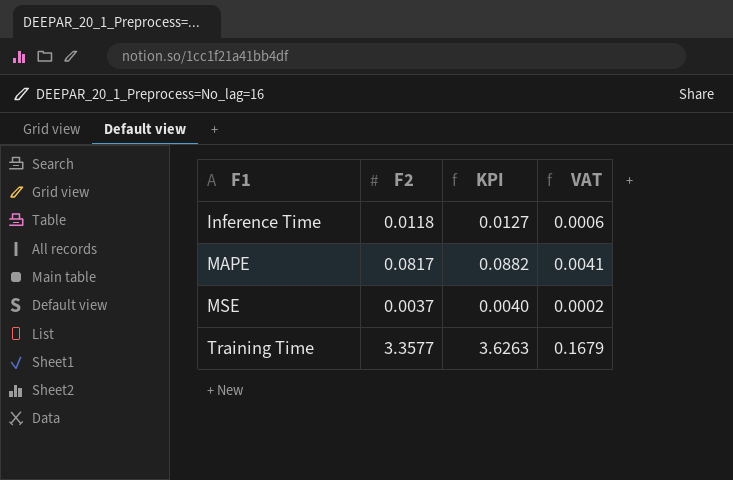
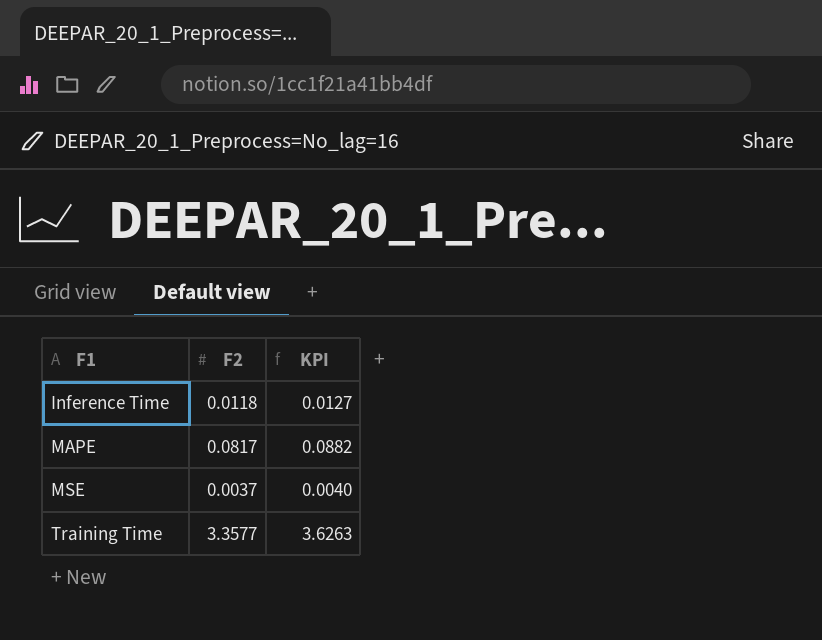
column VAT | formula: [F2] * 0.05 -> none

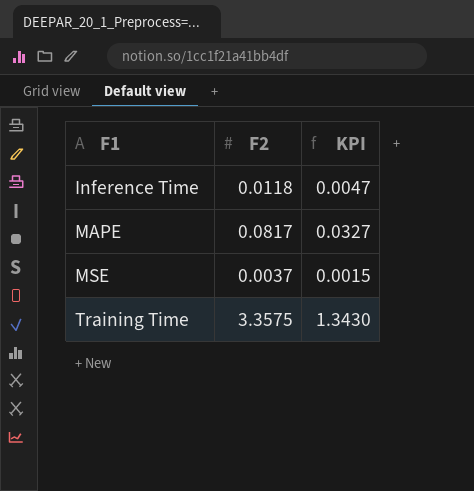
column KPI | formula: [F2] * 1.08 -> [F2] * 0.4
Training Time | F2: 3.3577 -> 3.3575

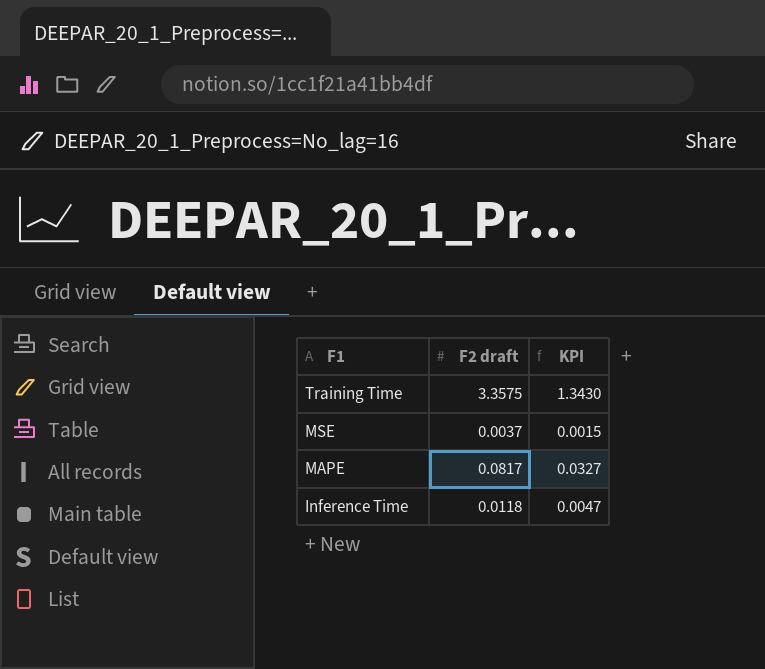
row order: F1 ascending -> F1 descending
column name: F2 -> F2 draft

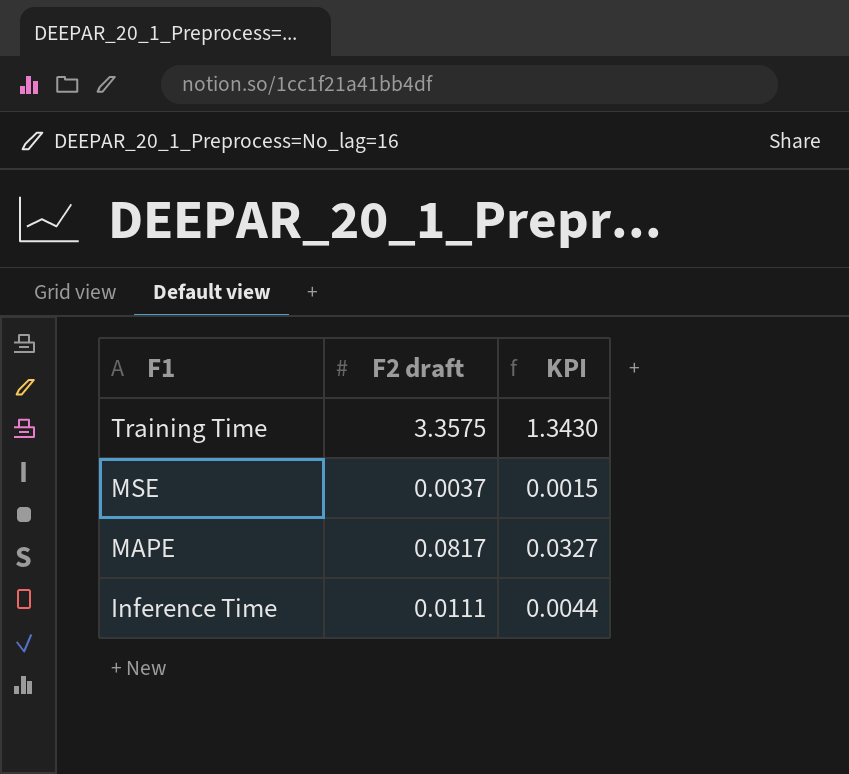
Inference Time | F2 draft: 0.0118 -> 0.0111
Inference Time | KPI: 0.0047 -> 0.0044

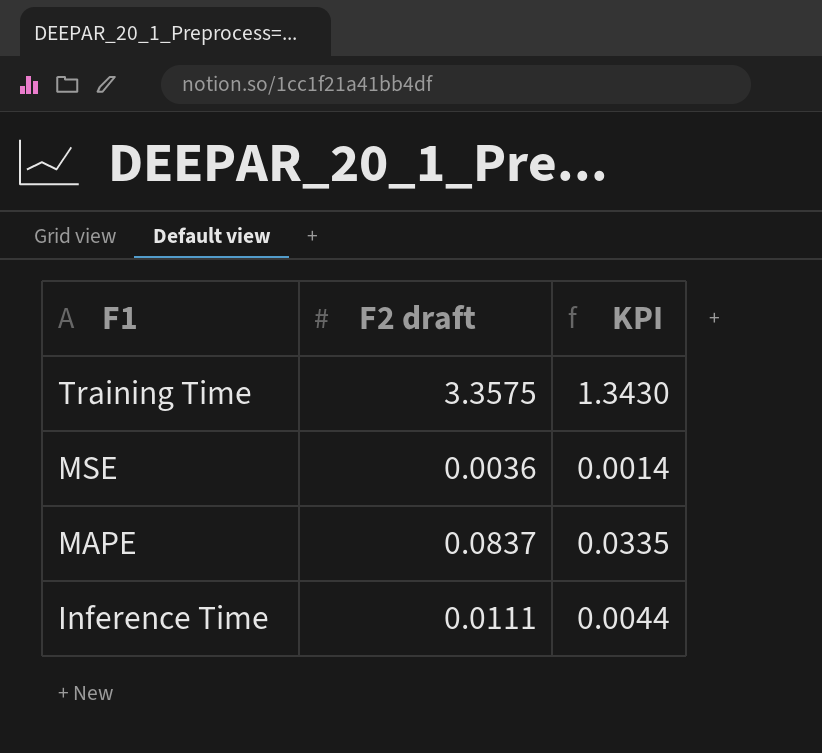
MSE | F2 draft: 0.0037 -> 0.0036
MSE | KPI: 0.0015 -> 0.0014
MAPE | F2 draft: 0.0817 -> 0.0837
MAPE | KPI: 0.0327 -> 0.0335

